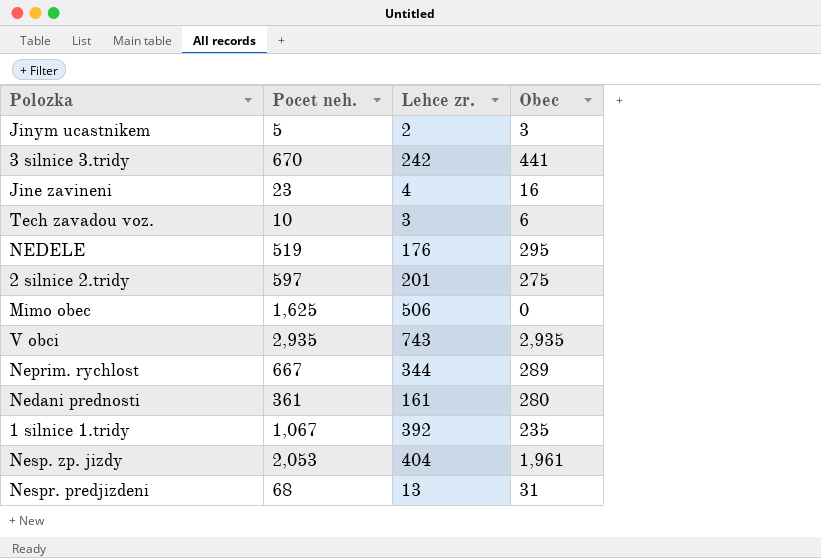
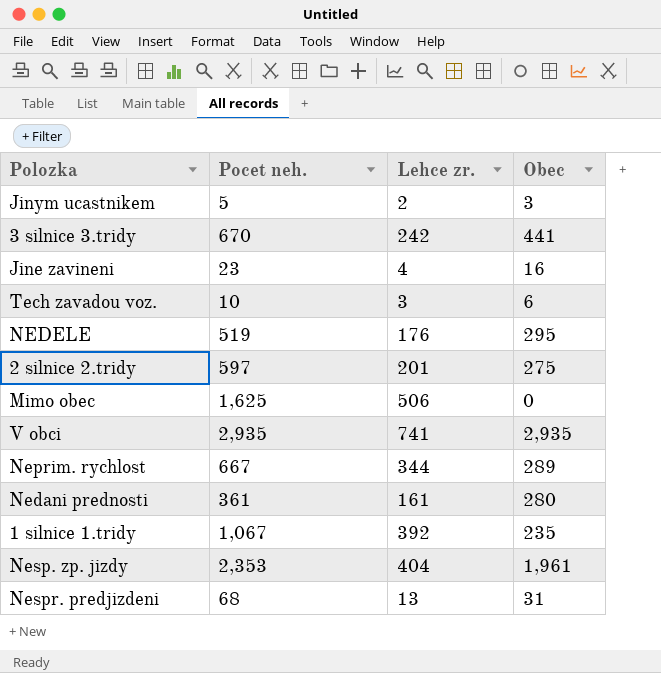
V obci | Lehce zr.: 743 -> 741
Nesp. zp. jizdy | Pocet neh.: 2,053 -> 2,353

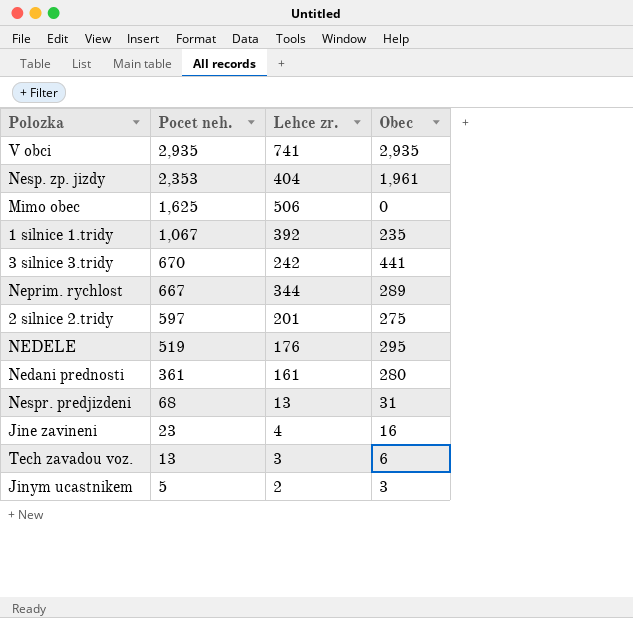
row order: none -> Pocet neh. descending
Tech zavadou voz. | Pocet neh.: 10 -> 13

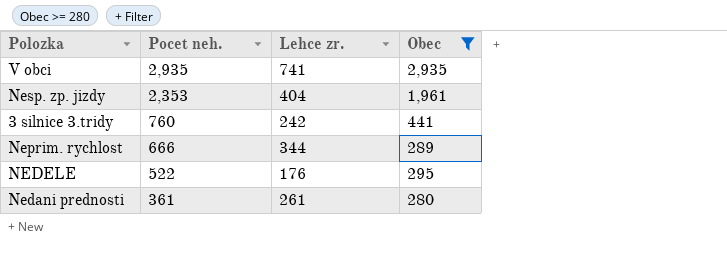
filter: none -> Obec >= 280
3 silnice 3.tridy | Pocet neh.: 670 -> 760
Neprim. rychlost | Pocet neh.: 667 -> 666
NEDELE | Pocet neh.: 519 -> 522
Nedani prednosti | Lehce zr.: 161 -> 261

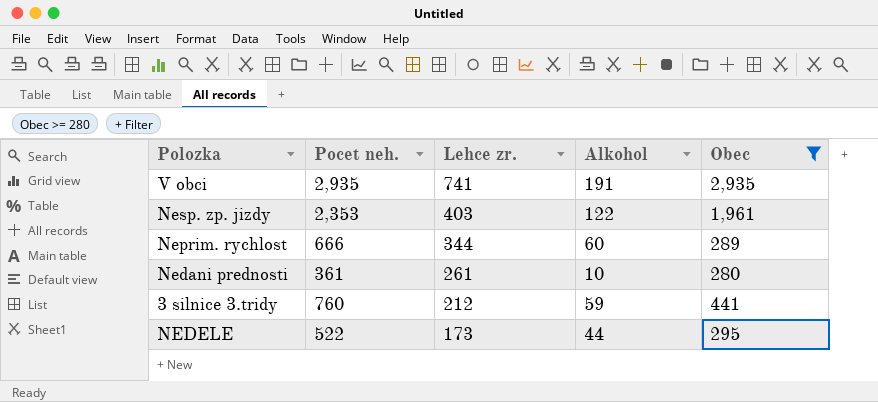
row order: Pocet neh. descending -> Lehce zr. descending
column Alkohol | position: none -> 4
Nesp. zp. jizdy | Lehce zr.: 404 -> 403
3 silnice 3.tridy | Lehce zr.: 242 -> 212
NEDELE | Lehce zr.: 176 -> 173

